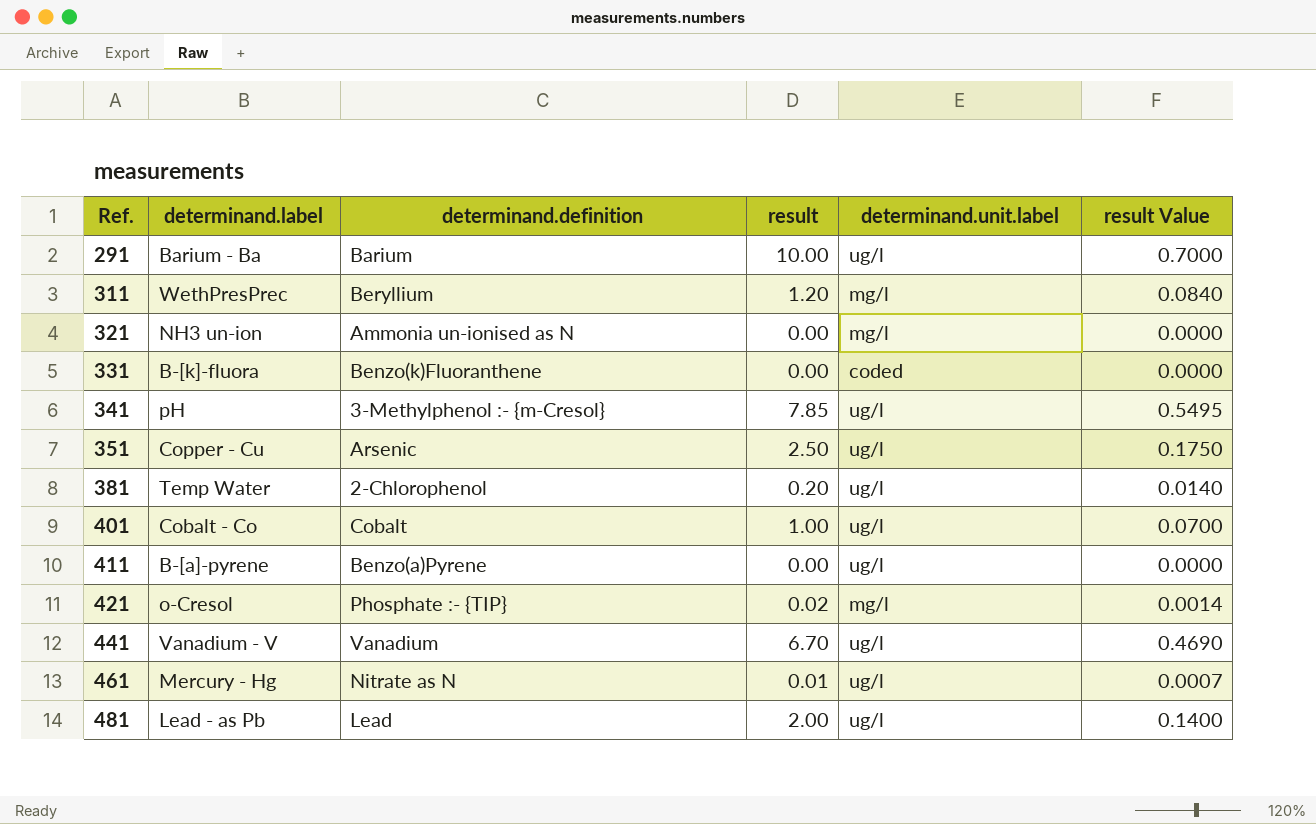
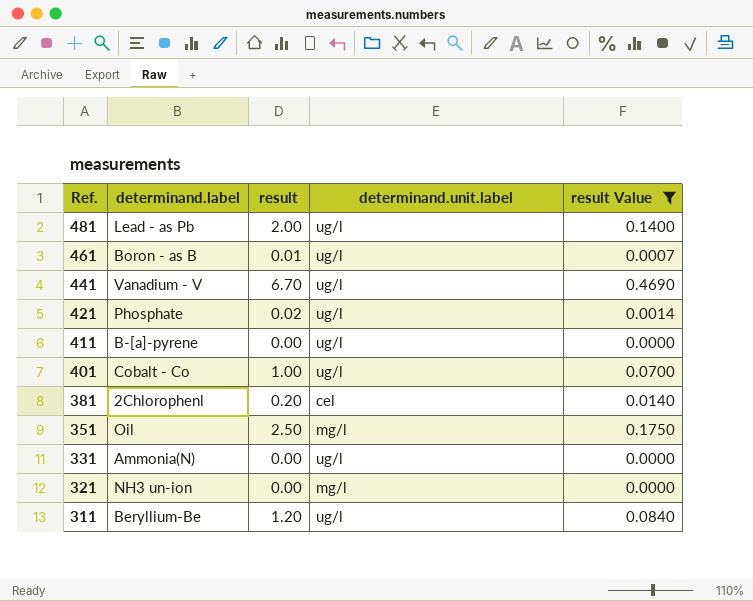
filter: none -> result Value <= 0.4690
row order: Ref. ascending -> Ref. descending
column determinand.definition | position: 3 -> none
461 | determinand.label: Mercury - Hg -> Boron - as B
421 | determinand.label: o-Cresol -> Phosphate
421 | determinand.unit.label: mg/l -> ug/l
381 | determinand.label: Temp Water -> 2Chlorophenl
381 | determinand.unit.label: ug/l -> cel
351 | determinand.label: Copper - Cu -> Oil
351 | determinand.unit.label: ug/l -> mg/l
331 | determinand.label: B-[k]-fluora -> Ammonia(N)
331 | determinand.unit.label: coded -> ug/l
311 | determinand.label: WethPresPrec -> Beryllium-Be
311 | determinand.unit.label: mg/l -> ug/l

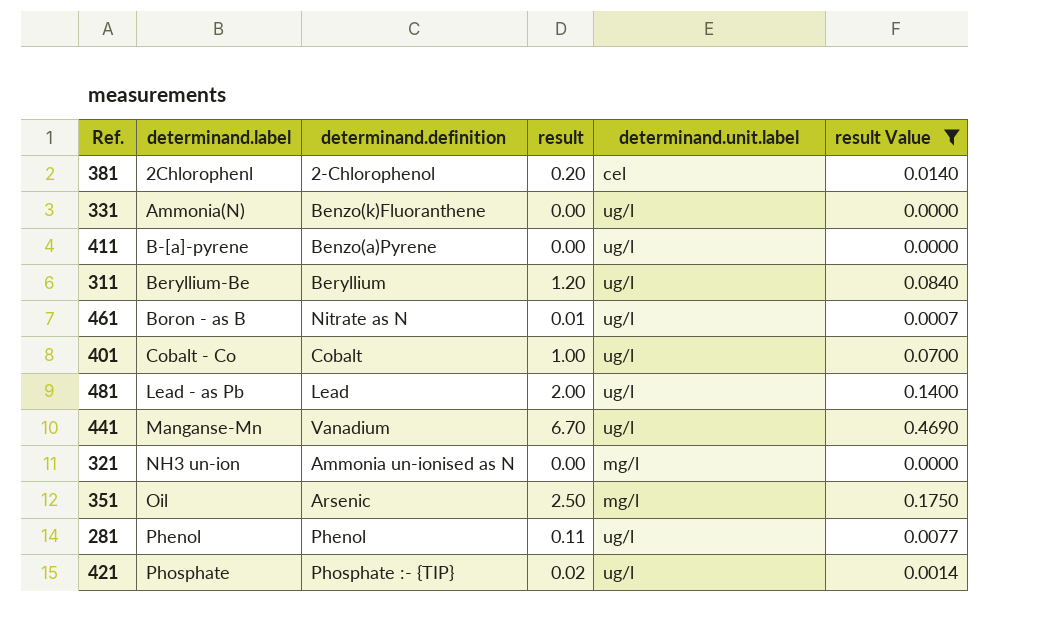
row order: Ref. descending -> determinand.label ascending
column determinand.definition | position: none -> 3
441 | determinand.label: Vanadium - V -> Manganse-Mn
row 281: none -> Phenol | Phenol | 0.11 | ug/l | 0.0077

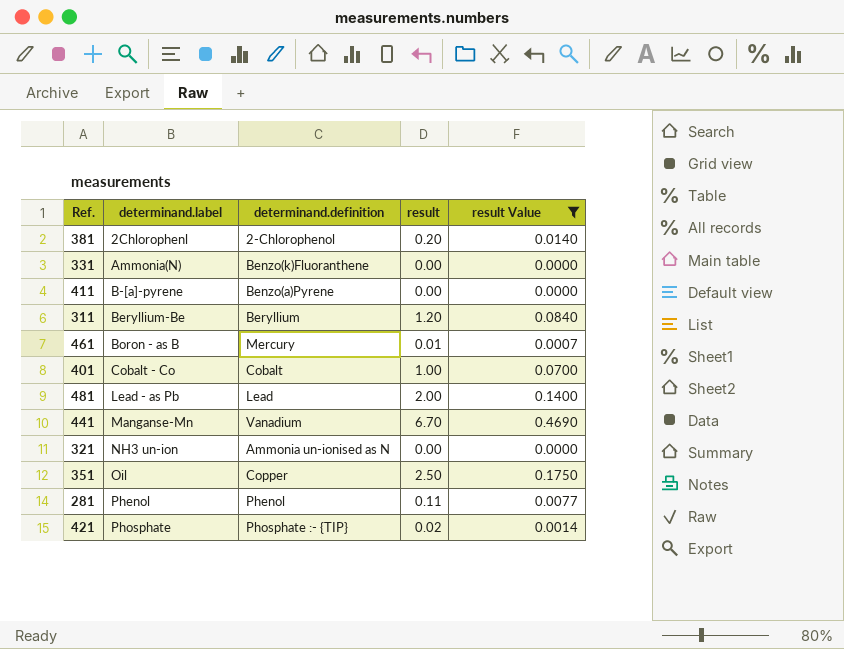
column determinand.unit.label | position: 5 -> none
461 | determinand.definition: Nitrate as N -> Mercury
351 | determinand.definition: Arsenic -> Copper

